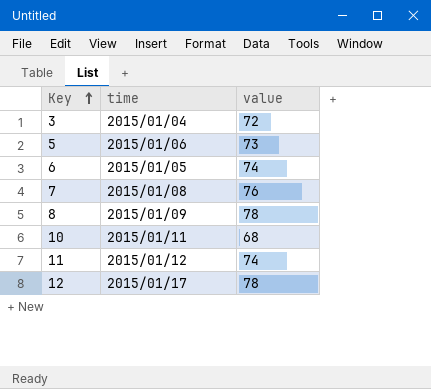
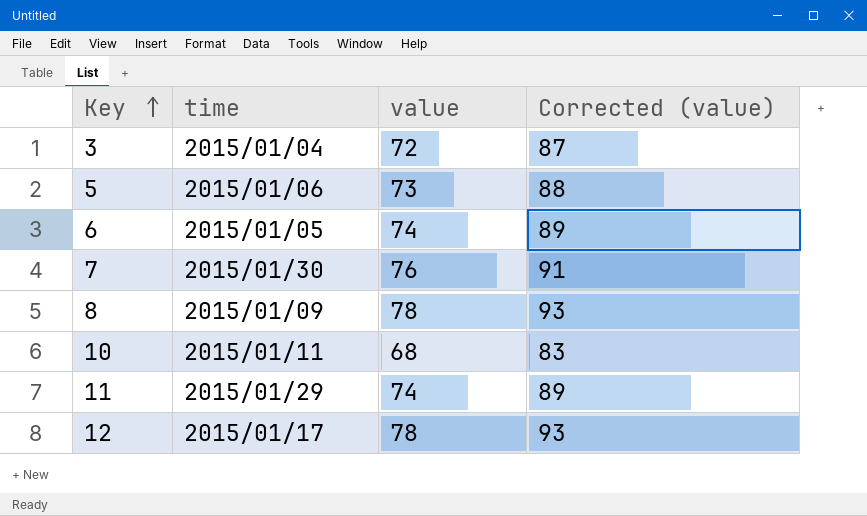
column Corrected (value) | formula: none -> [value] + 15
7 | time: 2015/01/08 -> 2015/01/30
11 | time: 2015/01/12 -> 2015/01/29

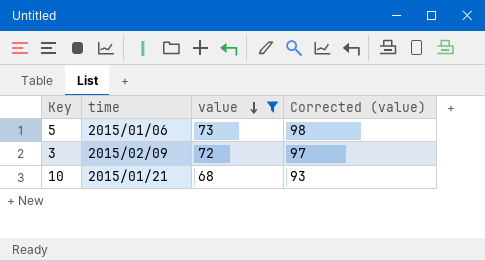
filter: none -> value <= 73
row order: Key ascending -> value descending
column Corrected (value) | formula: [value] + 15 -> [value] + 25
3 | time: 2015/01/04 -> 2015/02/09
10 | time: 2015/01/11 -> 2015/01/21

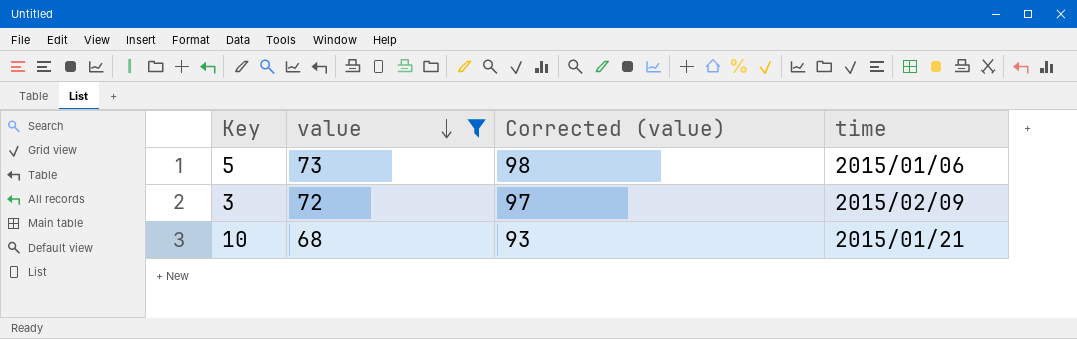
column time | position: 2 -> 4

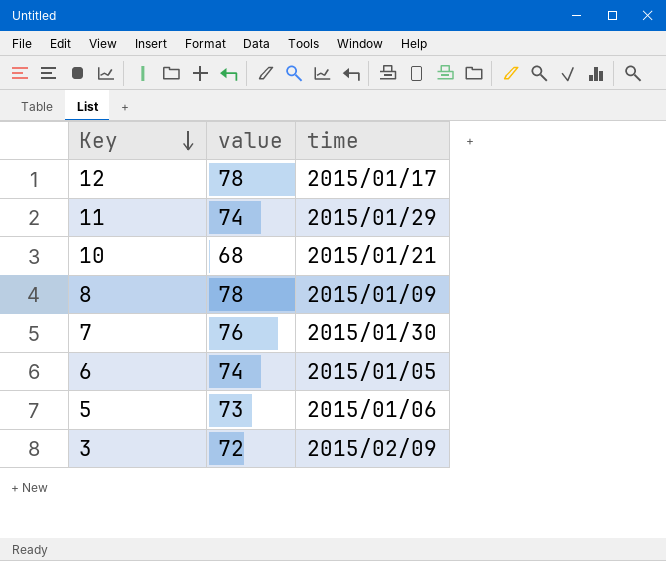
filter: value <= 73 -> none
row order: value descending -> Key descending
column Corrected (value) | formula: [value] + 25 -> none

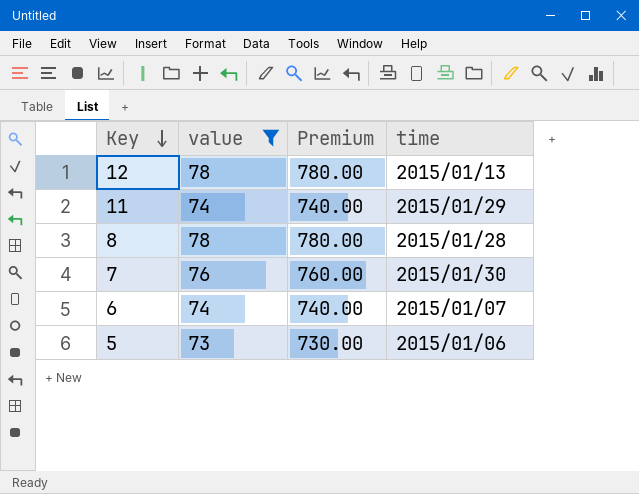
filter: none -> value >= 73
column Premium | formula: none -> [value] * 10
12 | time: 2015/01/17 -> 2015/01/13
8 | time: 2015/01/09 -> 2015/01/28
6 | time: 2015/01/05 -> 2015/01/07

